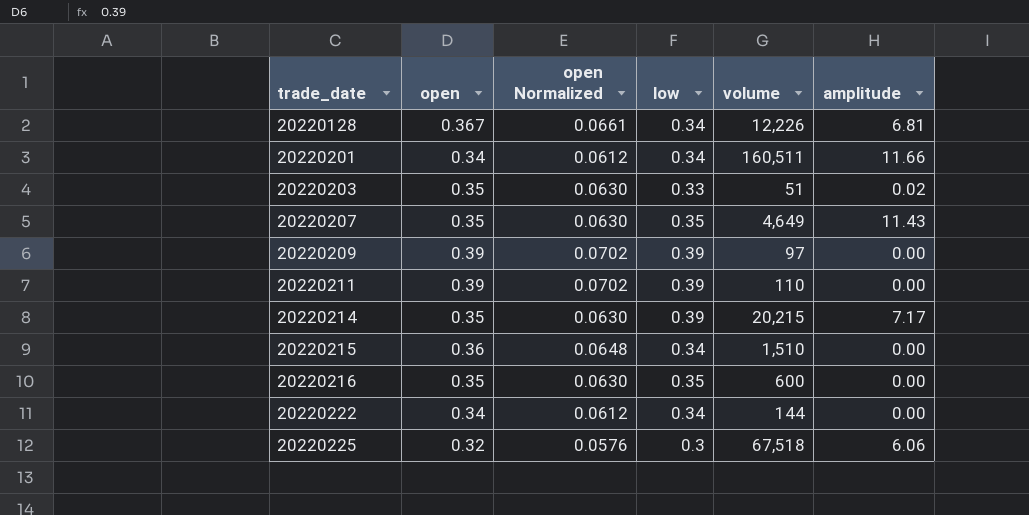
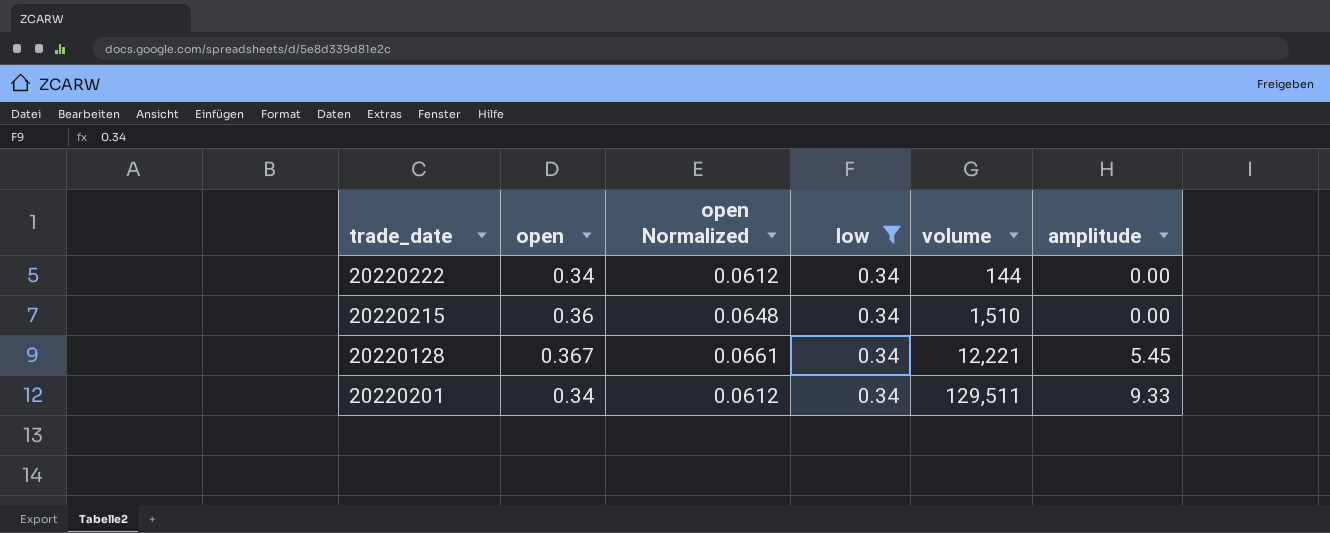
filter: none -> low = 0.34
row order: trade_date ascending -> volume ascending
20220128 | volume: 12,226 -> 12,221
20220128 | amplitude: 6.81 -> 5.45
20220201 | volume: 160,511 -> 129,511
20220201 | amplitude: 11.66 -> 9.33

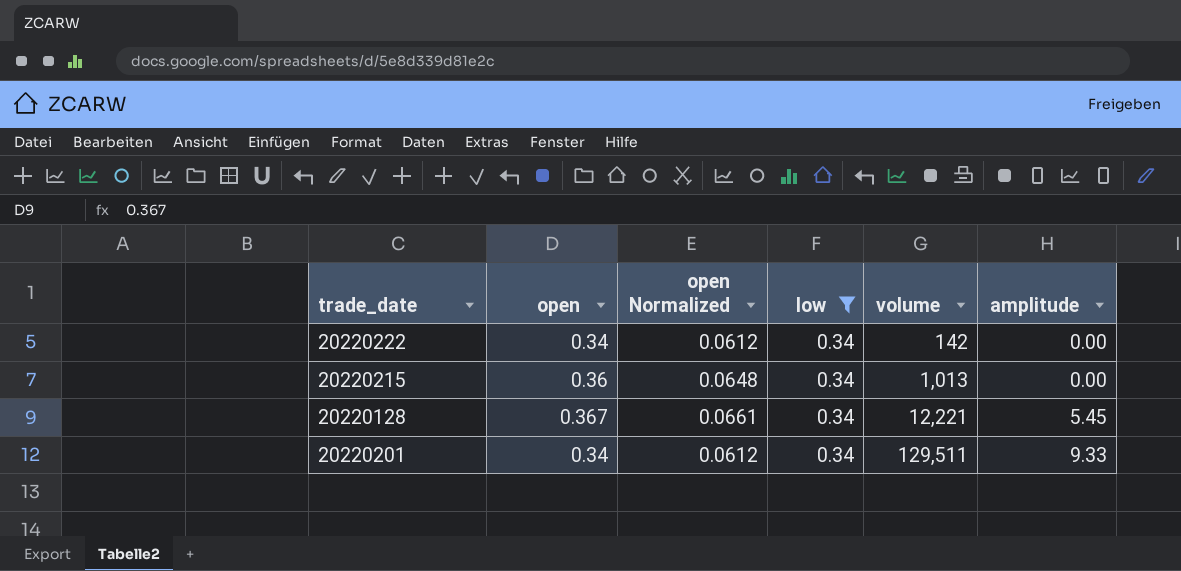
20220222 | volume: 144 -> 142
20220215 | volume: 1,510 -> 1,013

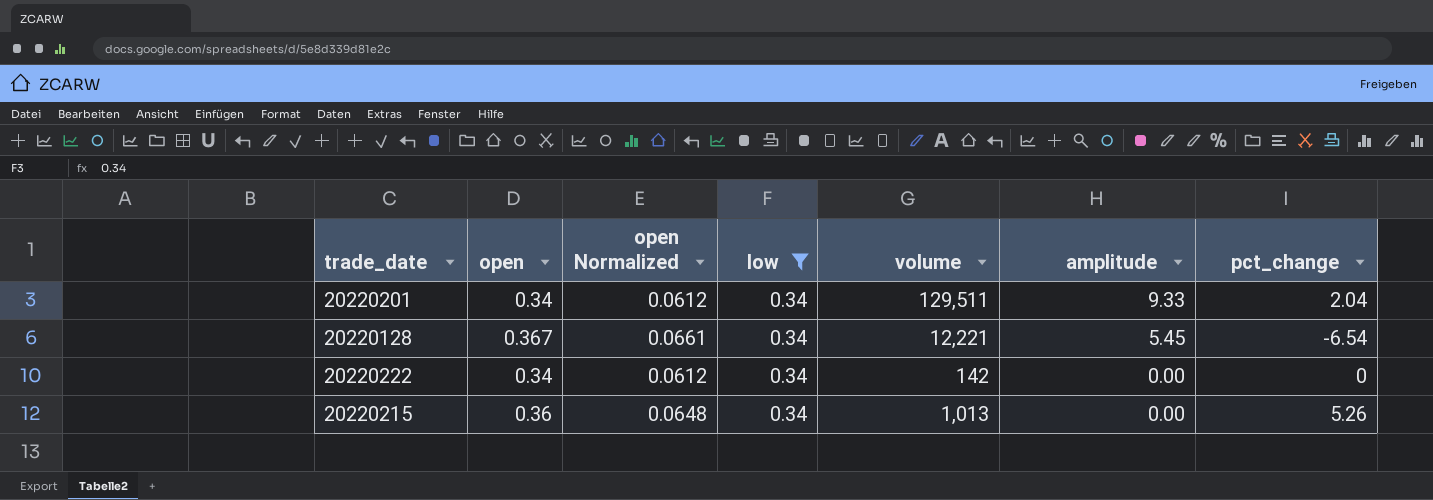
row order: volume ascending -> amplitude descending
column pct_change | position: none -> 7

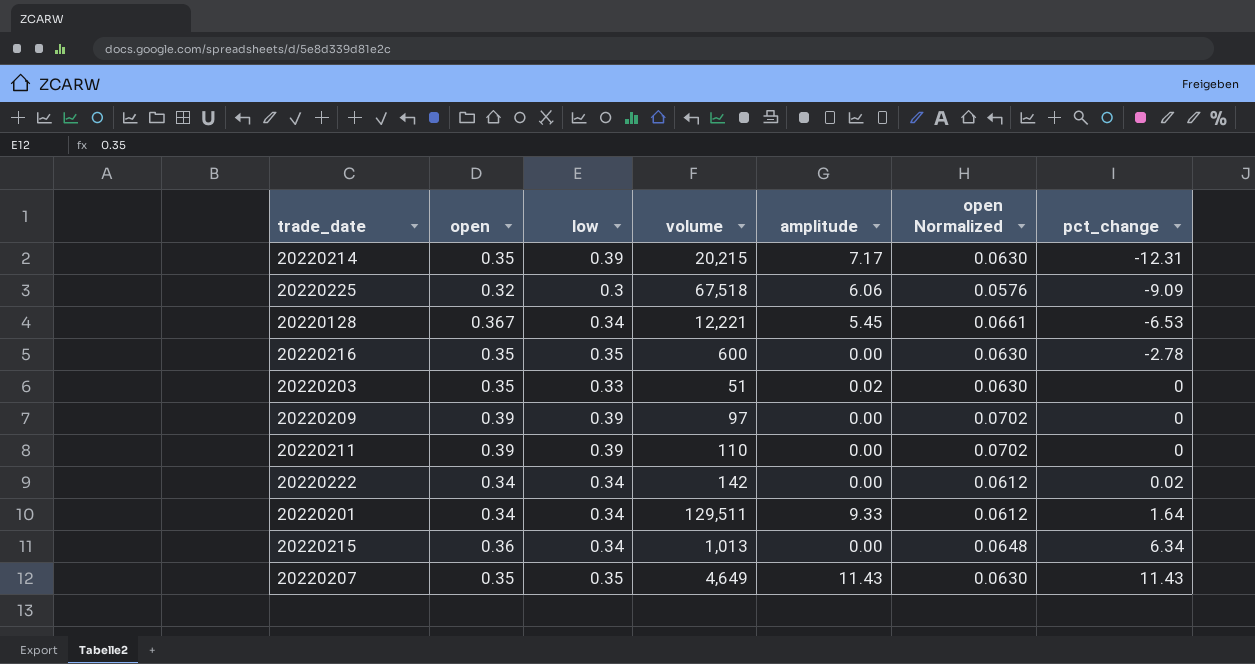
filter: low = 0.34 -> none
row order: amplitude descending -> pct_change ascending
column open Normalized | position: 3 -> 6
20220128 | pct_change: -6.54 -> -6.53
20220222 | pct_change: 0 -> 0.02
20220201 | pct_change: 2.04 -> 1.64
20220215 | pct_change: 5.26 -> 6.34

